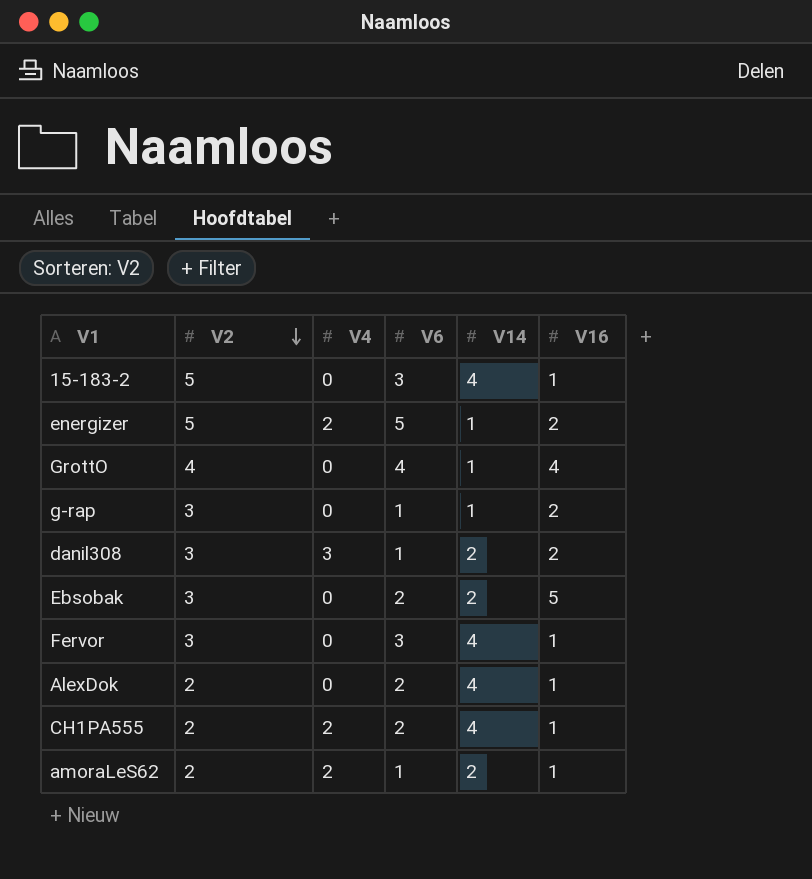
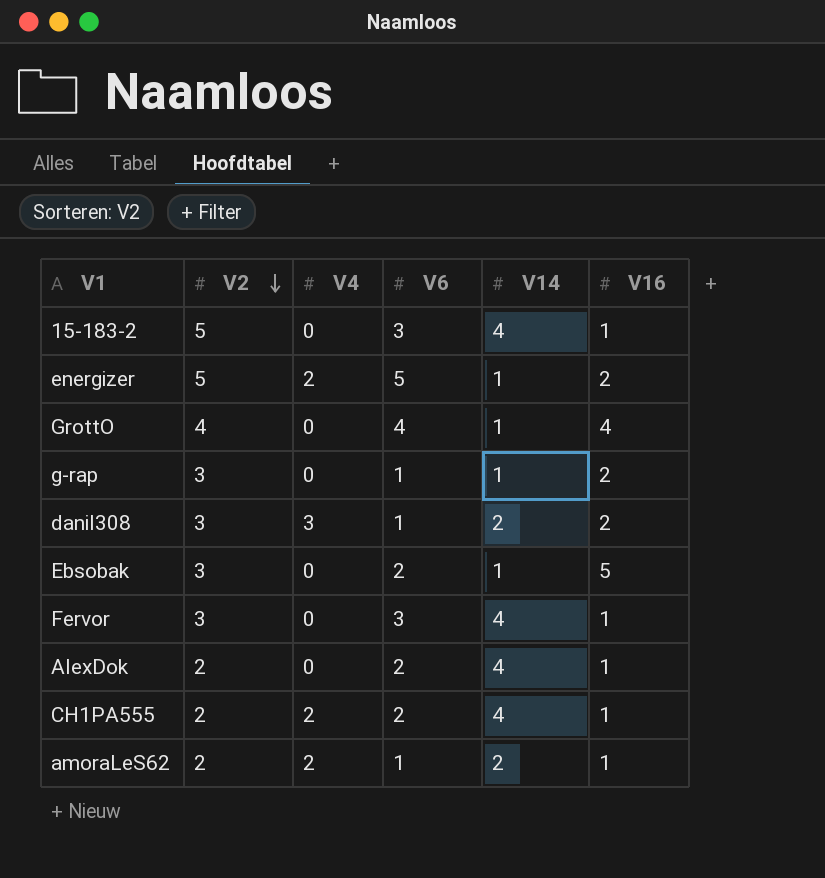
Ebsobak | V14: 2 -> 1

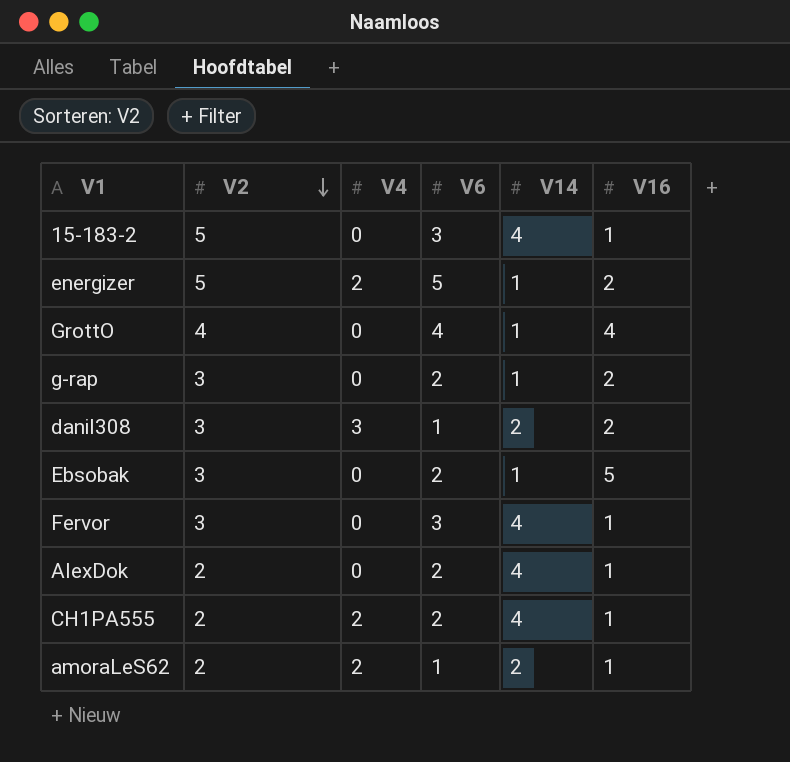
g-rap | V6: 1 -> 2

